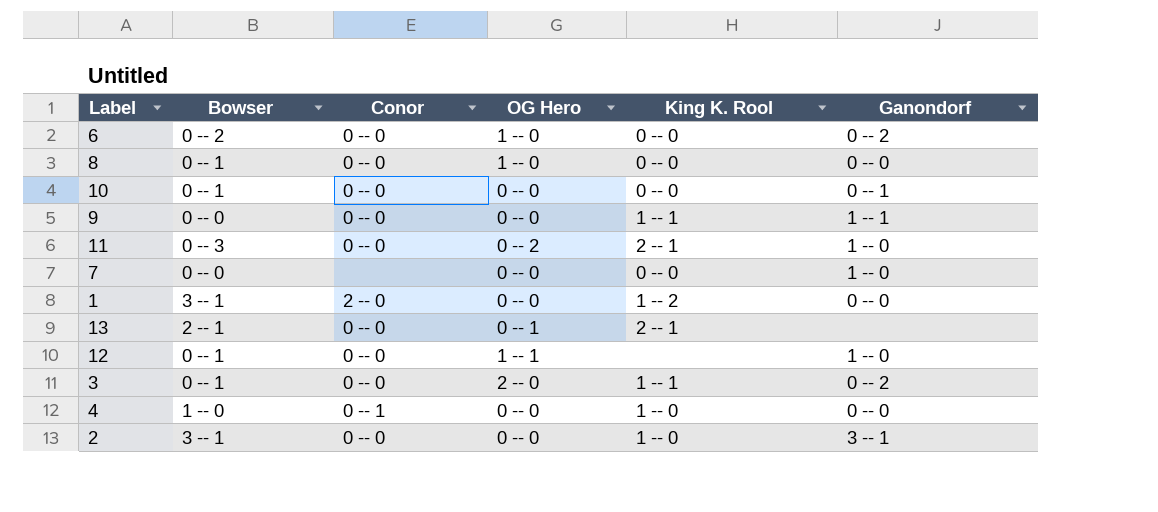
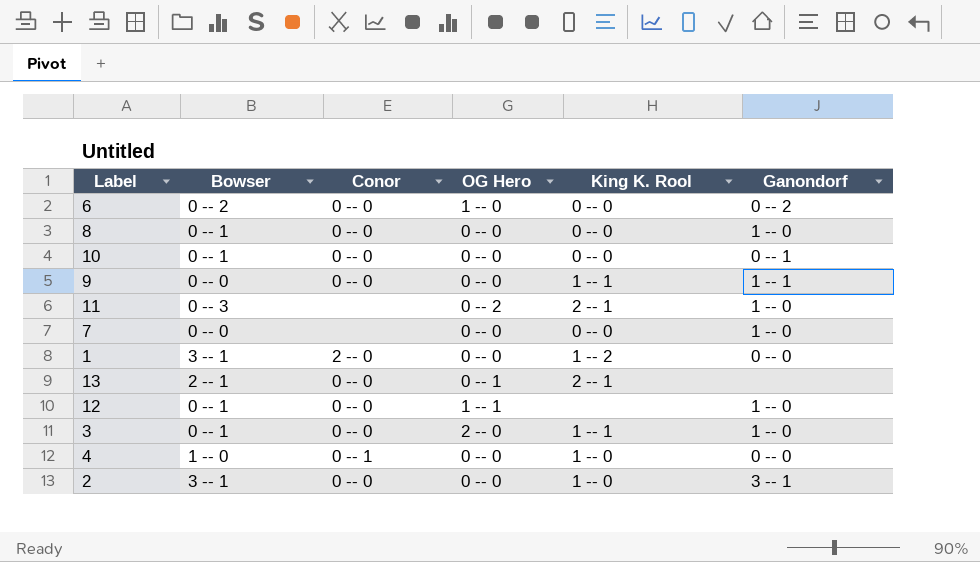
8 | OG Hero: 1 -- 0 -> 0 -- 0
8 | Ganondorf: 0 -- 0 -> 1 -- 0
11 | Conor: 0 -- 0 -> none
3 | Ganondorf: 0 -- 2 -> 1 -- 0

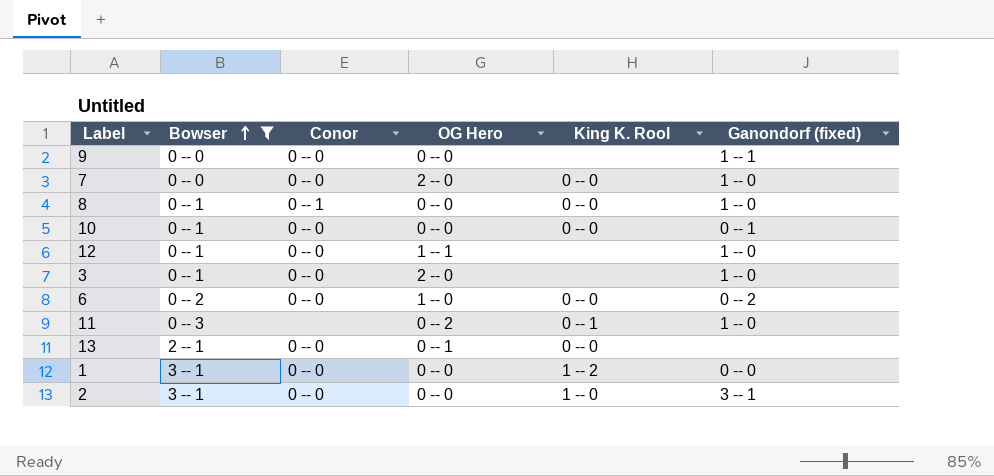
filter: none -> Bowser != 1 -- 0
row order: none -> Bowser ascending
column name: Ganondorf -> Ganondorf (fixed)
9 | King K. Rool: 1 -- 1 -> none
7 | Conor: none -> 0 -- 0
7 | OG Hero: 0 -- 0 -> 2 -- 0
8 | Conor: 0 -- 0 -> 0 -- 1
3 | King K. Rool: 1 -- 1 -> none
11 | King K. Rool: 2 -- 1 -> 0 -- 1
13 | King K. Rool: 2 -- 1 -> 0 -- 0
1 | Conor: 2 -- 0 -> 0 -- 0

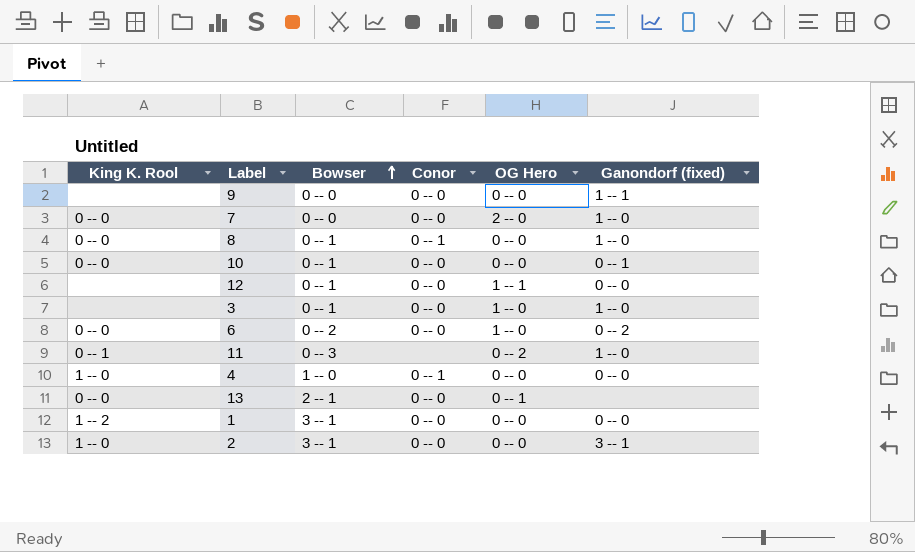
filter: Bowser != 1 -- 0 -> none
column King K. Rool | position: 5 -> 1
12 | Ganondorf (fixed): 1 -- 0 -> 0 -- 0
3 | OG Hero: 2 -- 0 -> 1 -- 0

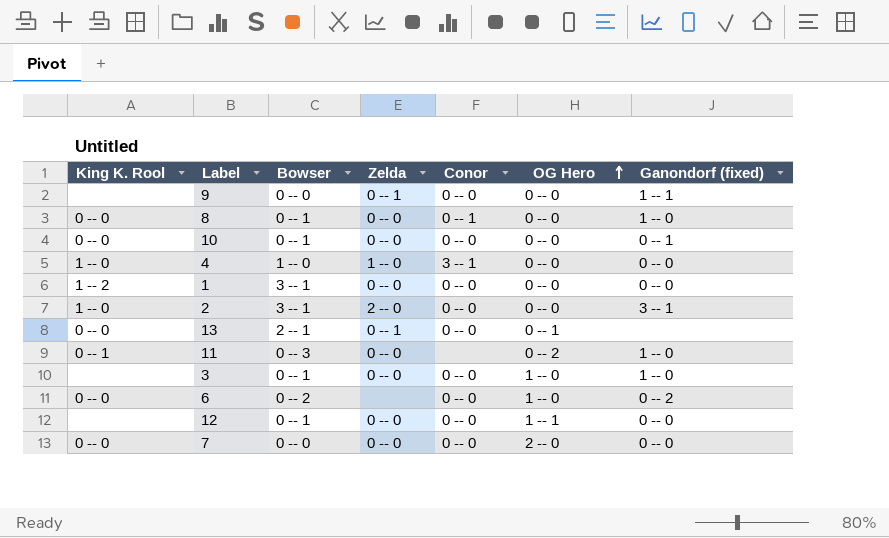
row order: Bowser ascending -> OG Hero ascending
column Zelda | position: none -> 4
4 | Conor: 0 -- 1 -> 3 -- 1
7 | Ganondorf (fixed): 1 -- 0 -> 0 -- 0

